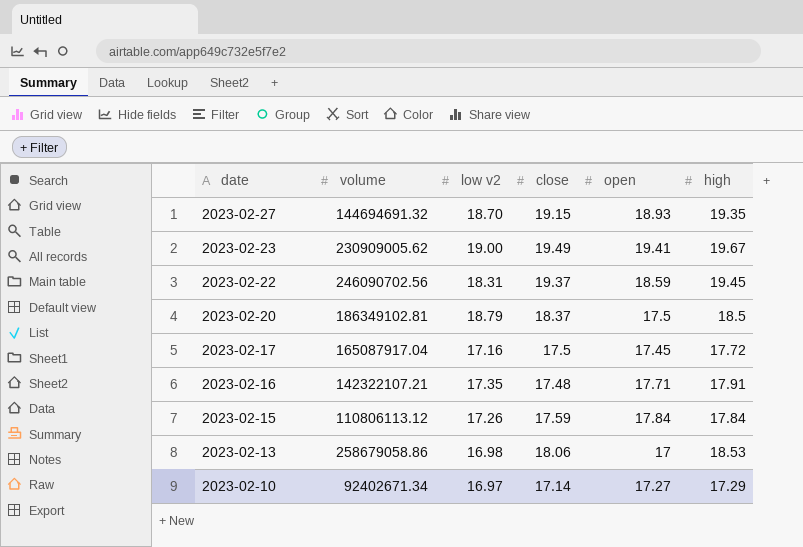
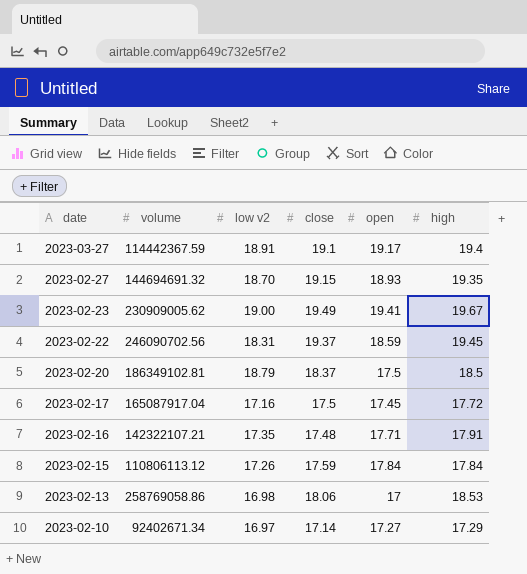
row 2023-03-27: none -> 114442367.59 | 18.91 | 19.1 | 19.17 | 19.4
2023-02-13 | volume: 258679058.86 -> 258769058.86

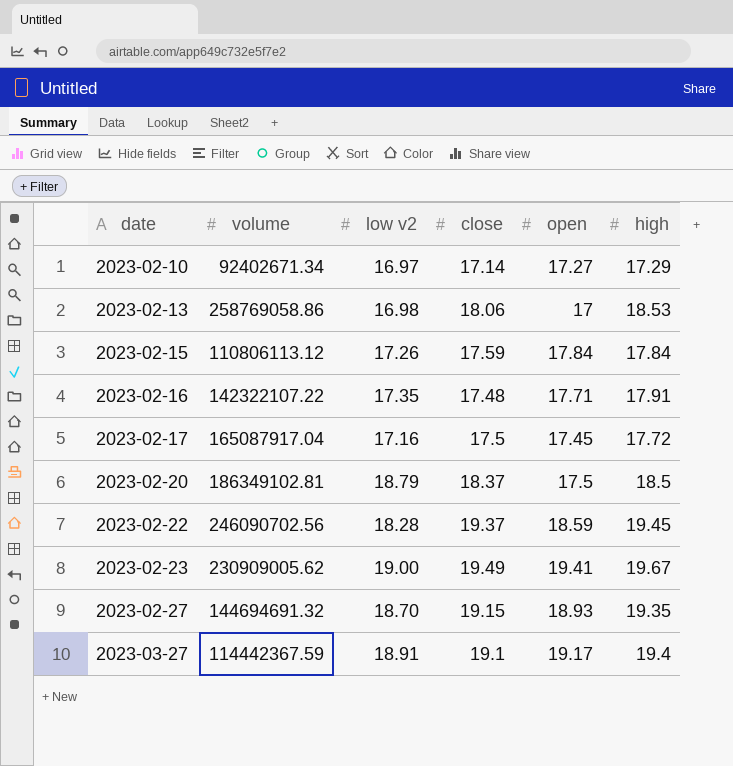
row order: date descending -> date ascending
2023-02-16 | volume: 142322107.21 -> 142322107.22
2023-02-22 | low v2: 18.31 -> 18.28

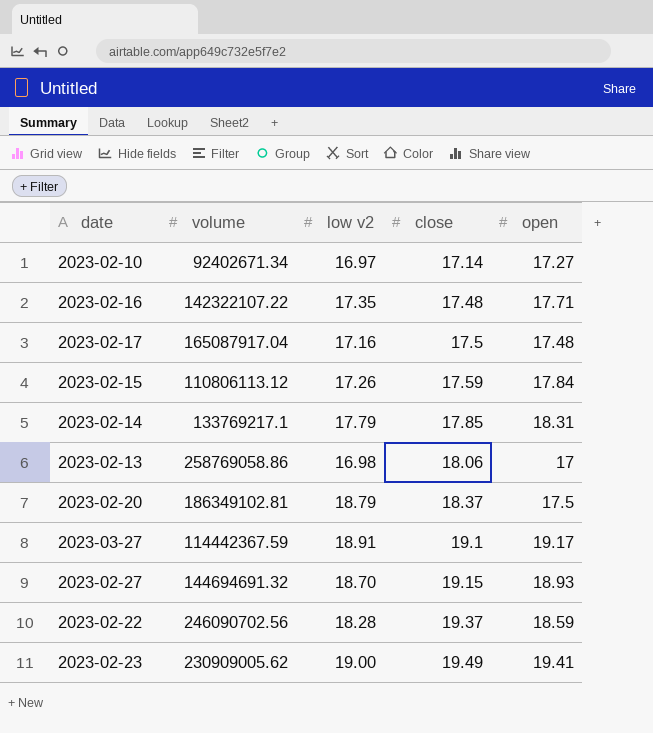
row order: date ascending -> close ascending
column high | position: 6 -> none
2023-02-17 | open: 17.45 -> 17.48
row 2023-02-14: none -> 133769217.1 | 17.79 | 17.85 | 18.31

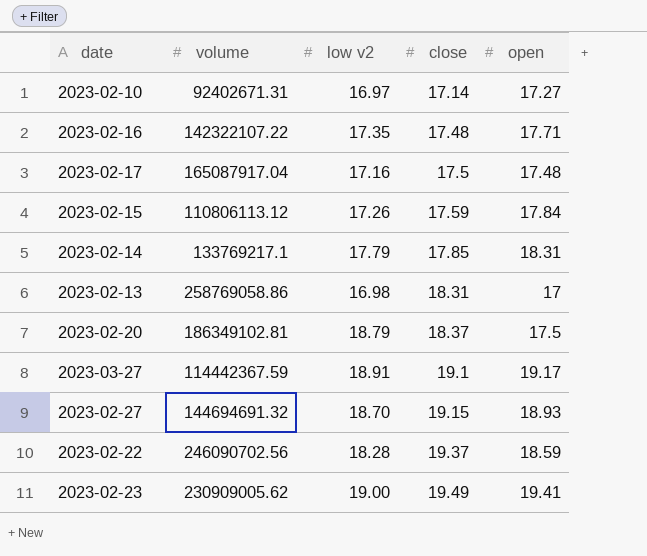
2023-02-10 | volume: 92402671.34 -> 92402671.31
2023-02-13 | close: 18.06 -> 18.31

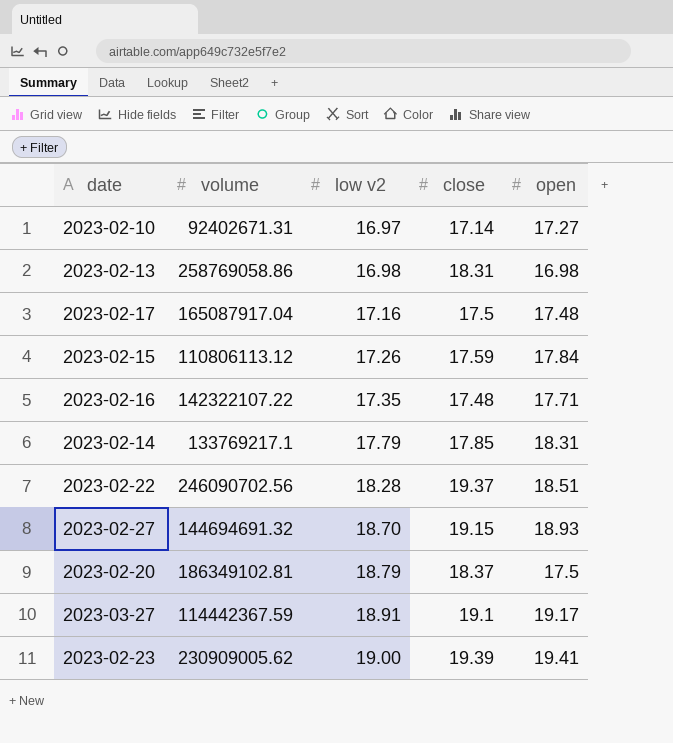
row order: close ascending -> low v2 ascending
2023-02-13 | open: 17 -> 16.98
2023-02-22 | open: 18.59 -> 18.51
2023-02-23 | close: 19.49 -> 19.39

